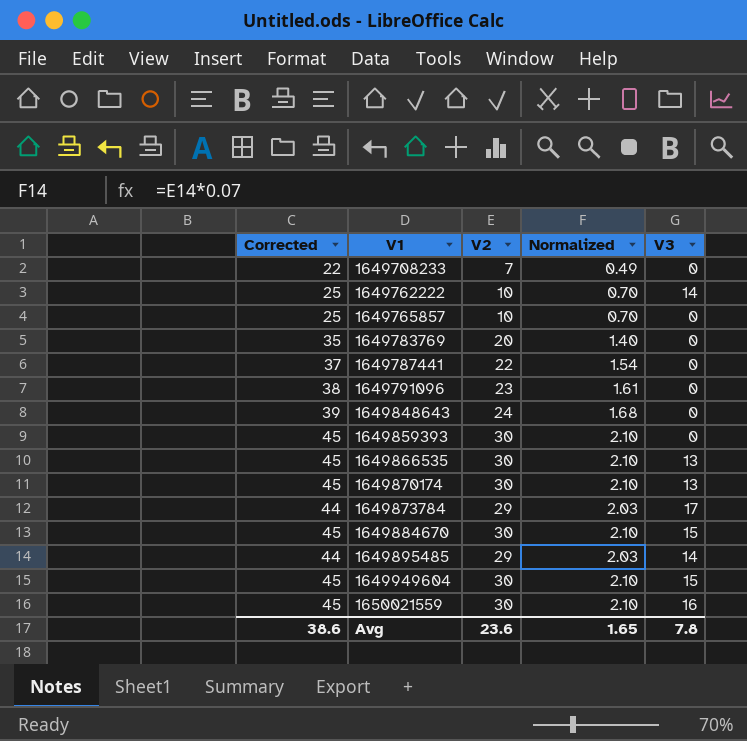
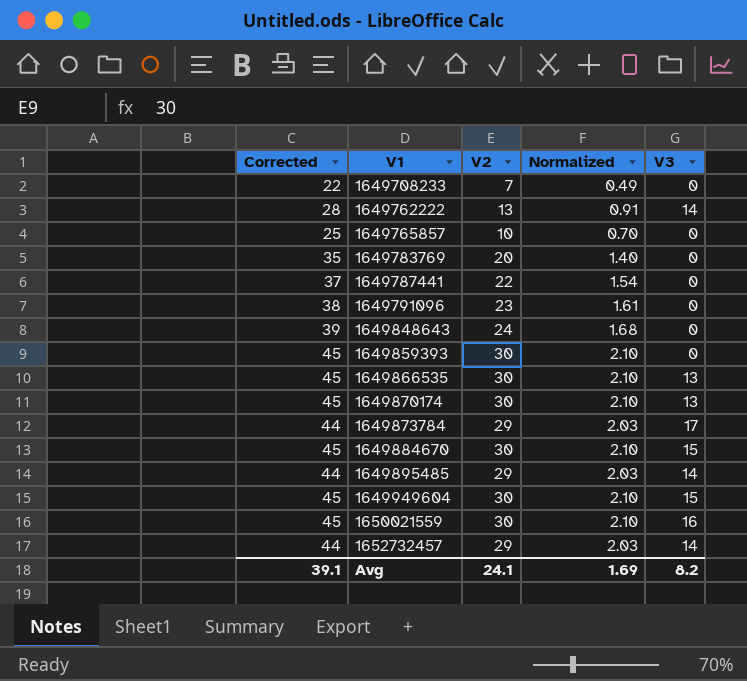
1649762222 | Corrected: 25 -> 28
1649762222 | V2: 10 -> 13
1649762222 | Normalized: 0.70 -> 0.91
row 1652732457: none -> 44 | 29 | 2.03 | 14
Avg | Corrected: 38.6 -> 39.1
Avg | V2: 23.6 -> 24.1
Avg | Normalized: 1.65 -> 1.69
Avg | V3: 7.8 -> 8.2

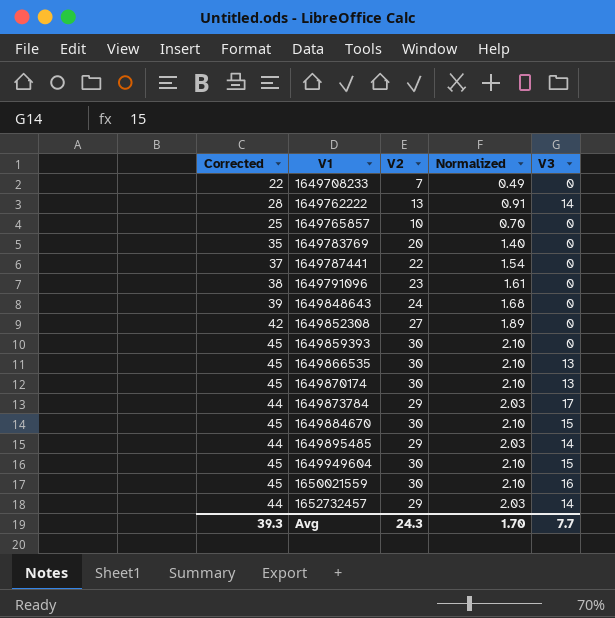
row 1649852308: none -> 42 | 27 | 1.89 | 0
Avg | Corrected: 39.1 -> 39.3
Avg | V2: 24.1 -> 24.3
Avg | Normalized: 1.69 -> 1.70
Avg | V3: 8.2 -> 7.7

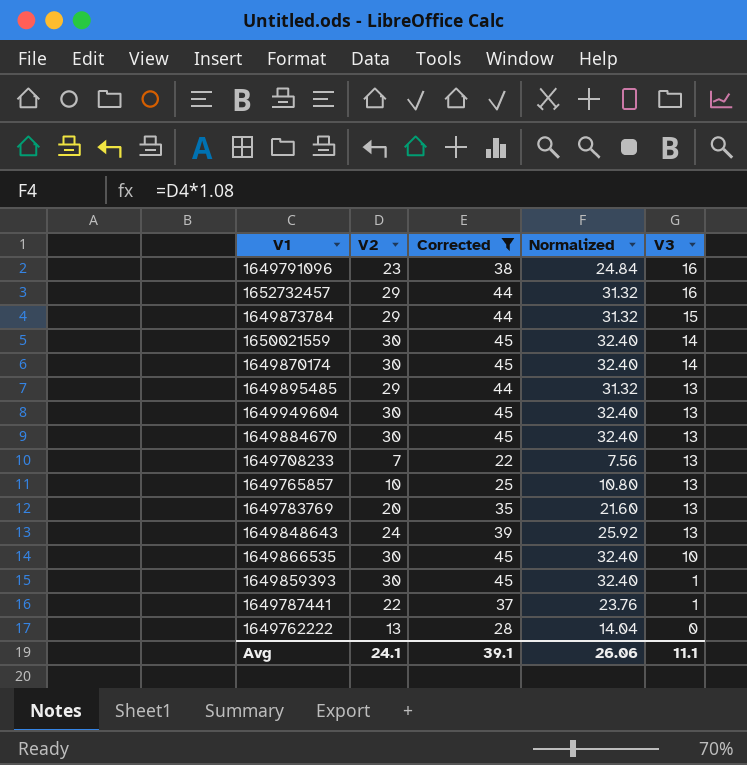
filter: none -> Corrected != 42
row order: V1 ascending -> V3 descending
column Corrected | position: 1 -> 3
column Normalized | formula: [V2] * 0.07 -> [V2] * 1.08
1649791096 | V3: 0 -> 16
1652732457 | V3: 14 -> 16
1649873784 | V3: 17 -> 15
1650021559 | V3: 16 -> 14
1649870174 | V3: 13 -> 14
1649895485 | V3: 14 -> 13
1649949604 | V3: 15 -> 13
1649884670 | V3: 15 -> 13
1649708233 | V3: 0 -> 13
1649765857 | V3: 0 -> 13
1649783769 | V3: 0 -> 13
1649848643 | V3: 0 -> 13
1649866535 | V3: 13 -> 10
1649859393 | V3: 0 -> 1
1649787441 | V3: 0 -> 1
1649762222 | V3: 14 -> 0
Avg | V2: 24.3 -> 24.1
Avg | Corrected: 39.3 -> 39.1
Avg | Normalized: 1.70 -> 26.06
Avg | V3: 7.7 -> 11.1

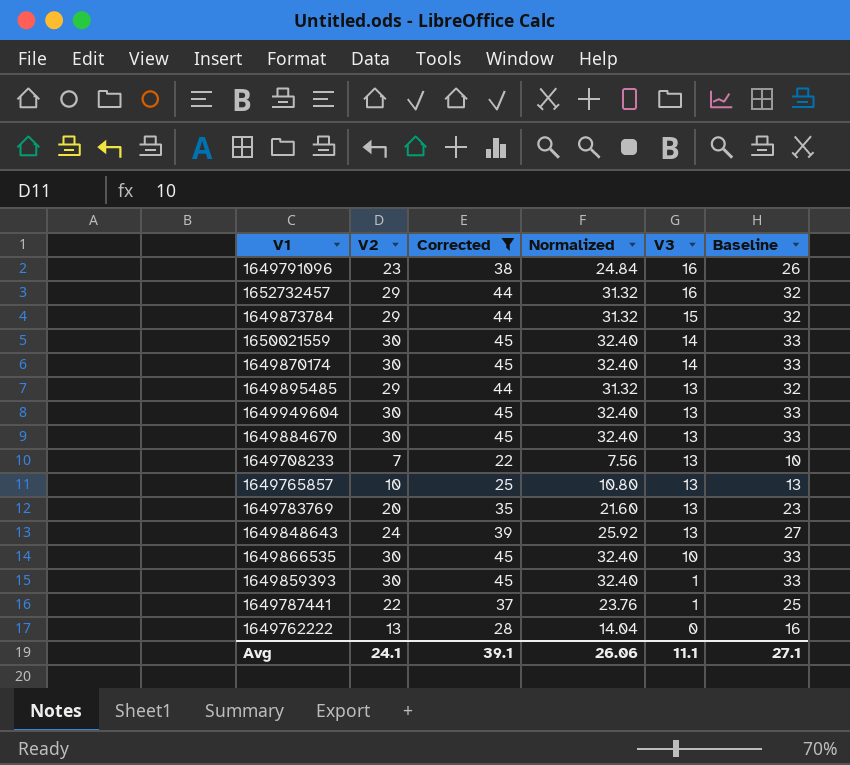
column Baseline | formula: none -> [V2] + 3

